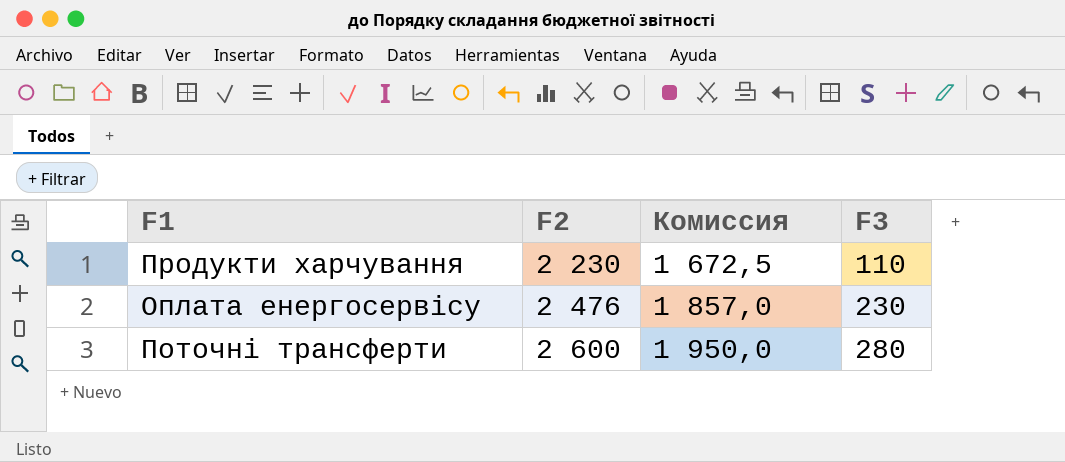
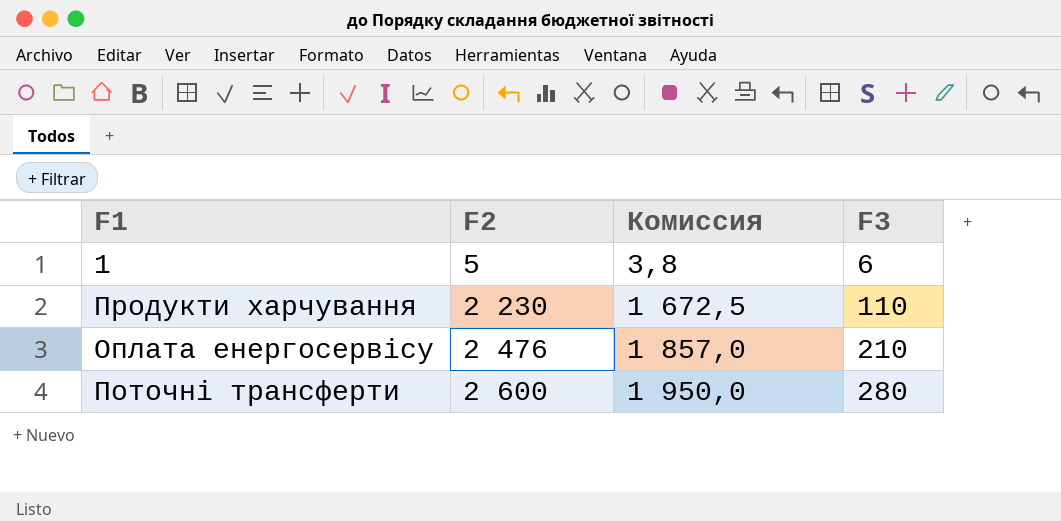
row 1: none -> 5 | 3,8 | 6
Оплата енергосервiсу | F3: 230 -> 210

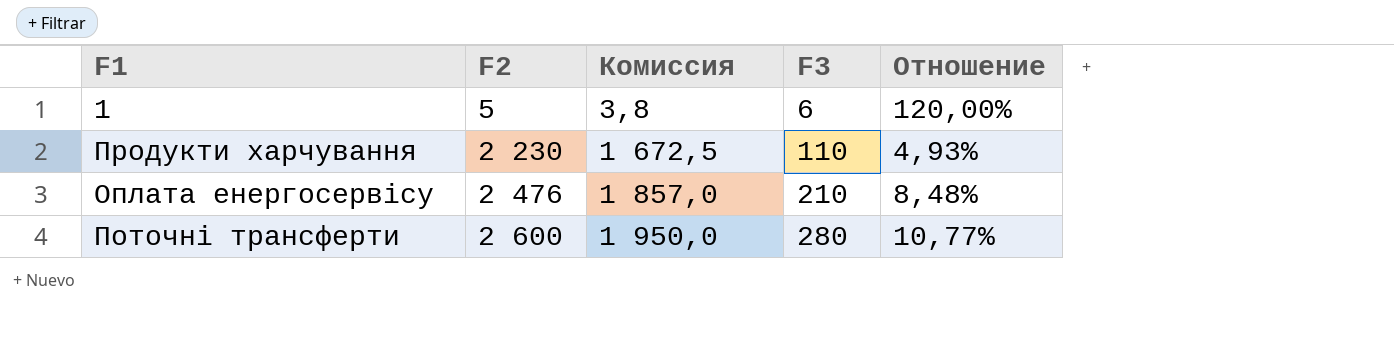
column Отношение | formula: none -> [F3] / [F2]

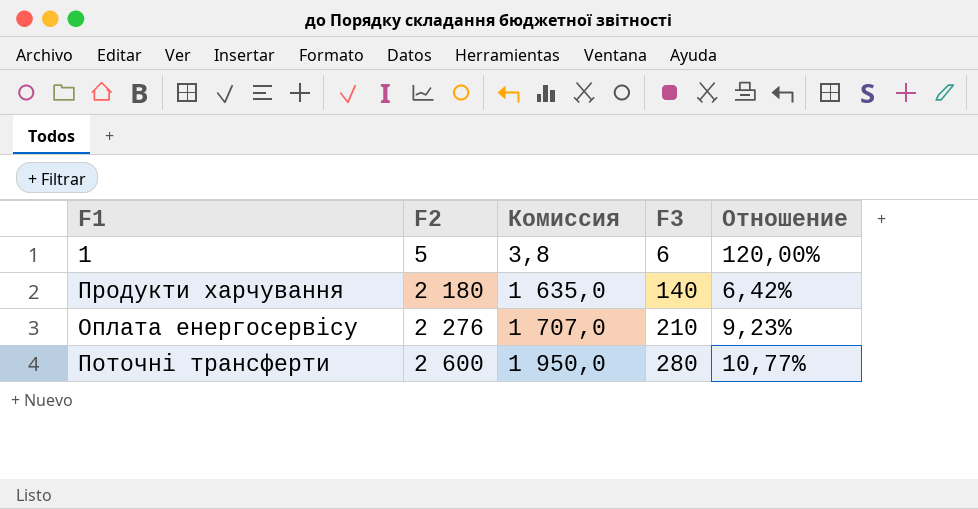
Продукти харчування | F2: 2 230 -> 2 180
Продукти харчування | Комиссия: 1 672,5 -> 1 635,0
Продукти харчування | F3: 110 -> 140
Продукти харчування | Отношение: 4,93% -> 6,42%
Оплата енергосервiсу | F2: 2 476 -> 2 276
Оплата енергосервiсу | Комиссия: 1 857,0 -> 1 707,0
Оплата енергосервiсу | Отношение: 8,48% -> 9,23%

